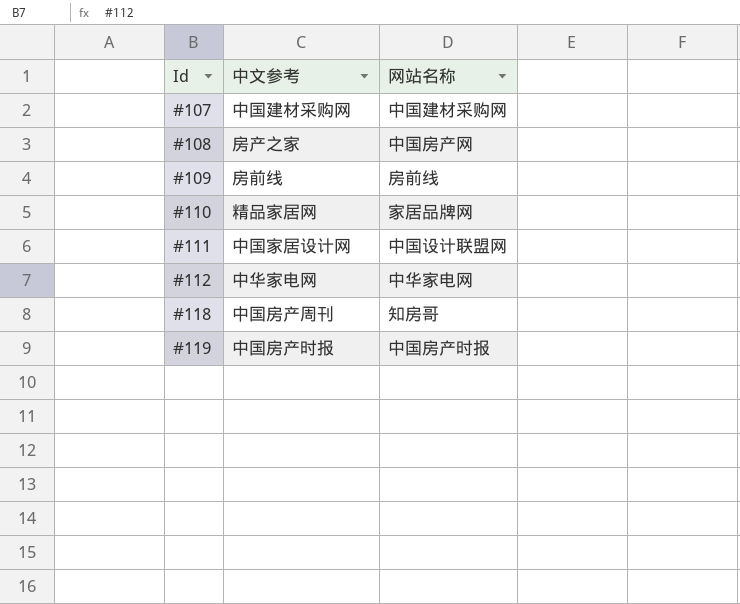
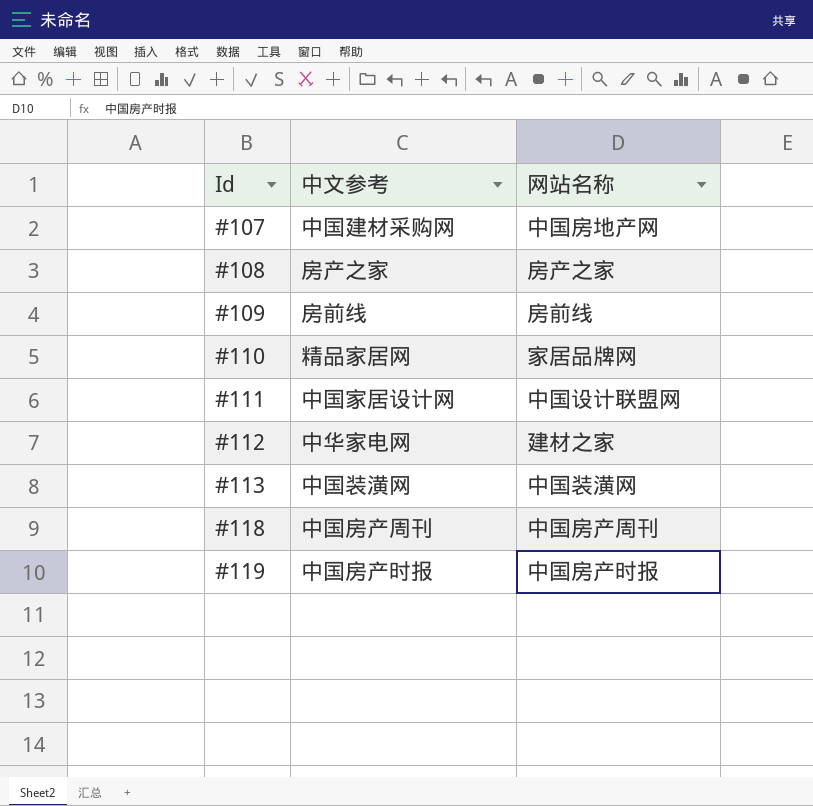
#107 | 网站名称: 中国建材采购网 -> 中国房地产网
#108 | 网站名称: 中国房产网 -> 房产之家
#112 | 网站名称: 中华家电网 -> 建材之家
row #113: none -> 中国装潢网 | 中国装潢网
#118 | 网站名称: 知房哥 -> 中国房产周刊

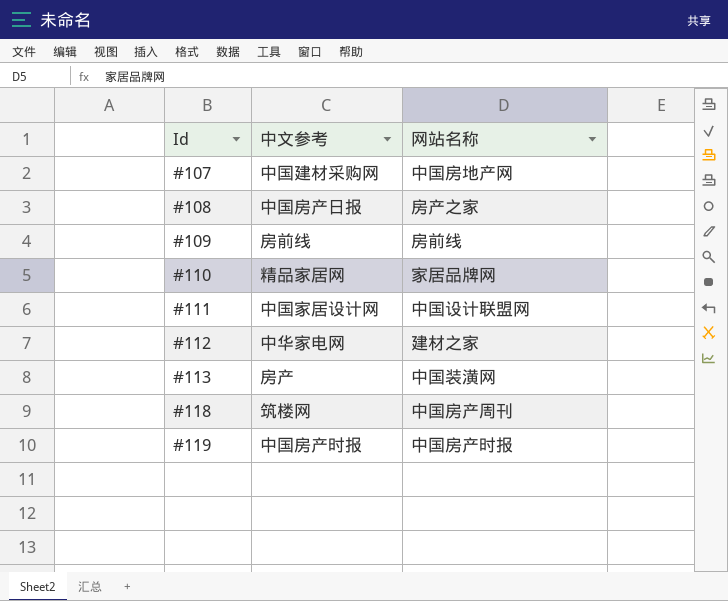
#108 | 中文参考: 房产之家 -> 中国房产日报
#113 | 中文参考: 中国装潢网 -> 房产
#118 | 中文参考: 中国房产周刊 -> 筑楼网

